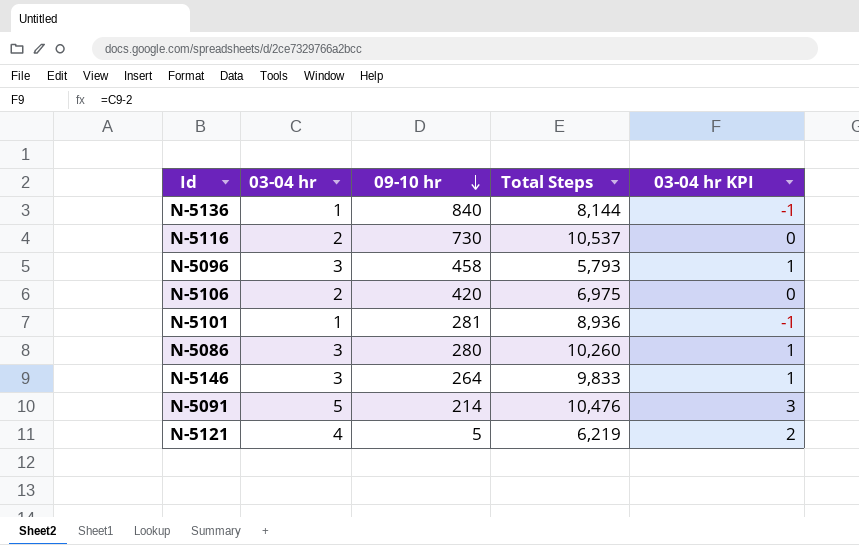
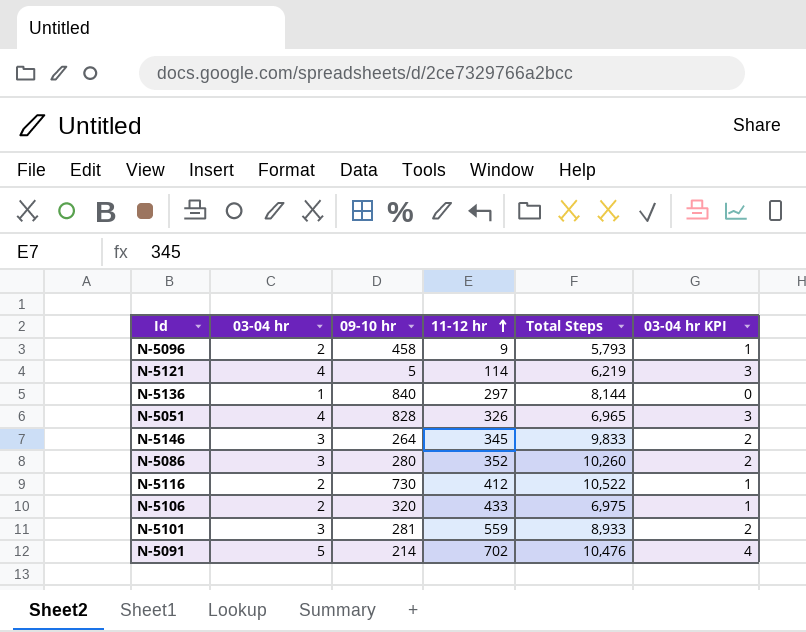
row order: 09-10 hr descending -> 11-12 hr ascending
column 11-12 hr | position: none -> 4
column 03-04 hr KPI | formula: [03-04 hr] - 2 -> [03-04 hr] - 1
N-5096 | 03-04 hr: 3 -> 2
row N-5051: none -> 4 | 828 | 326 | 6,965 | 3
N-5116 | Total Steps: 10,537 -> 10,522
N-5106 | 09-10 hr: 420 -> 320
N-5101 | 03-04 hr: 1 -> 3
N-5101 | Total Steps: 8,936 -> 8,933

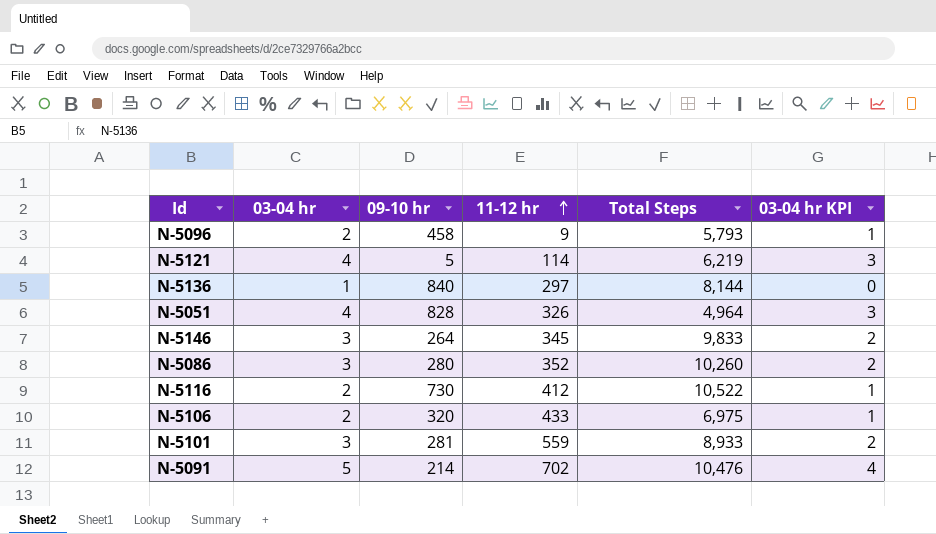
N-5051 | Total Steps: 6,965 -> 4,964

